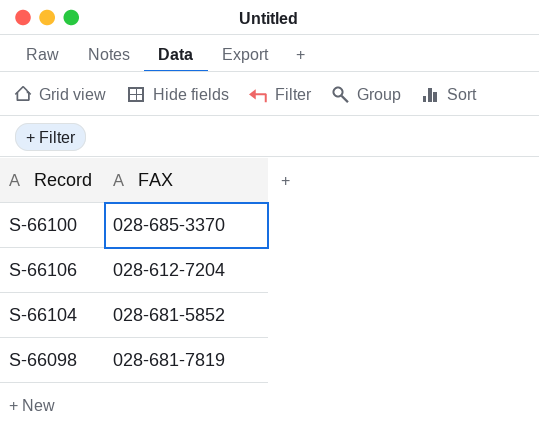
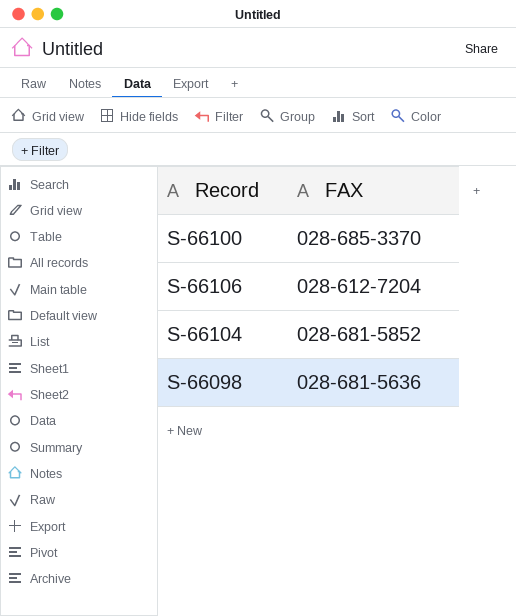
S-66098 | FAX: 028-681-7819 -> 028-681-5636

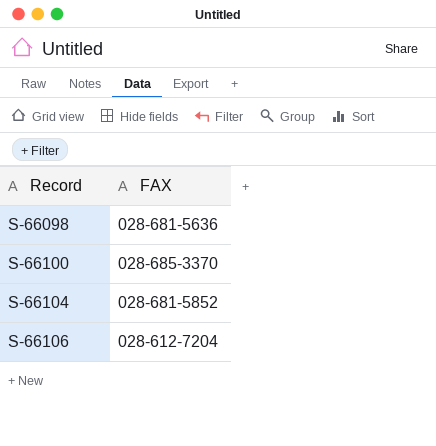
row order: none -> Record ascending

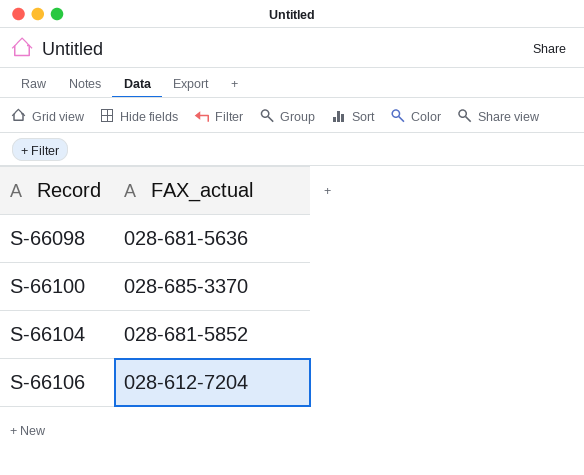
column name: FAX -> FAX_actual

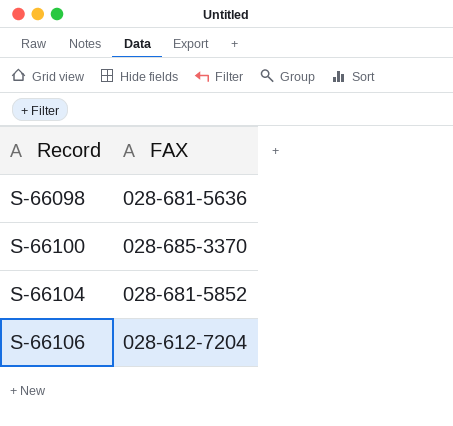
column name: FAX_actual -> FAX

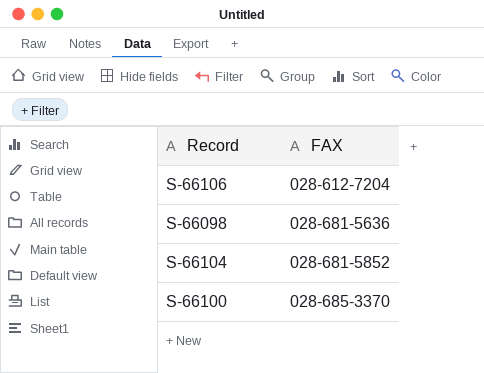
row order: Record ascending -> FAX ascending

